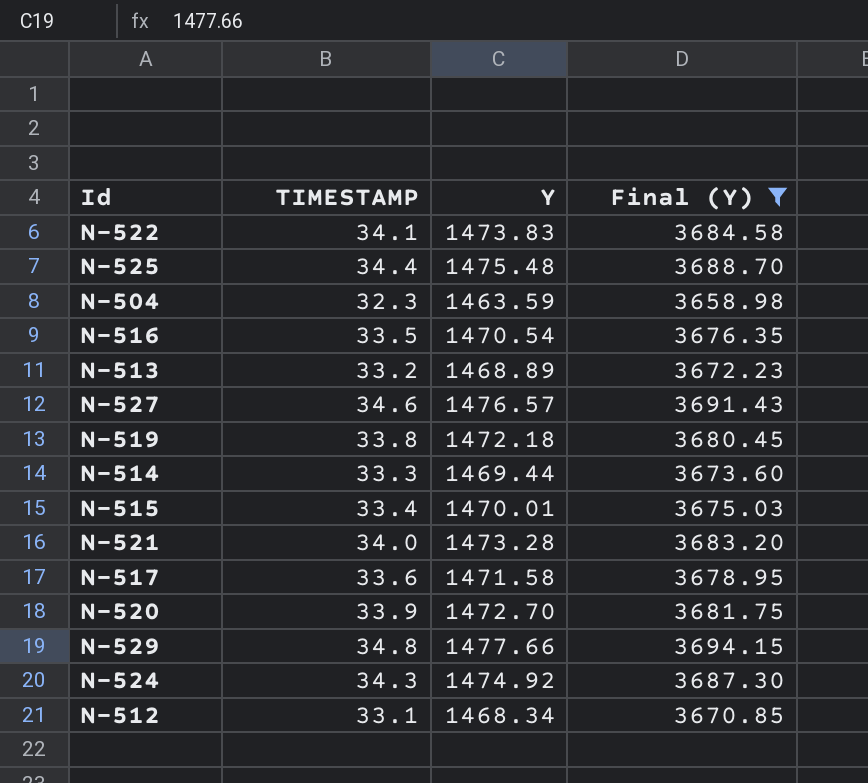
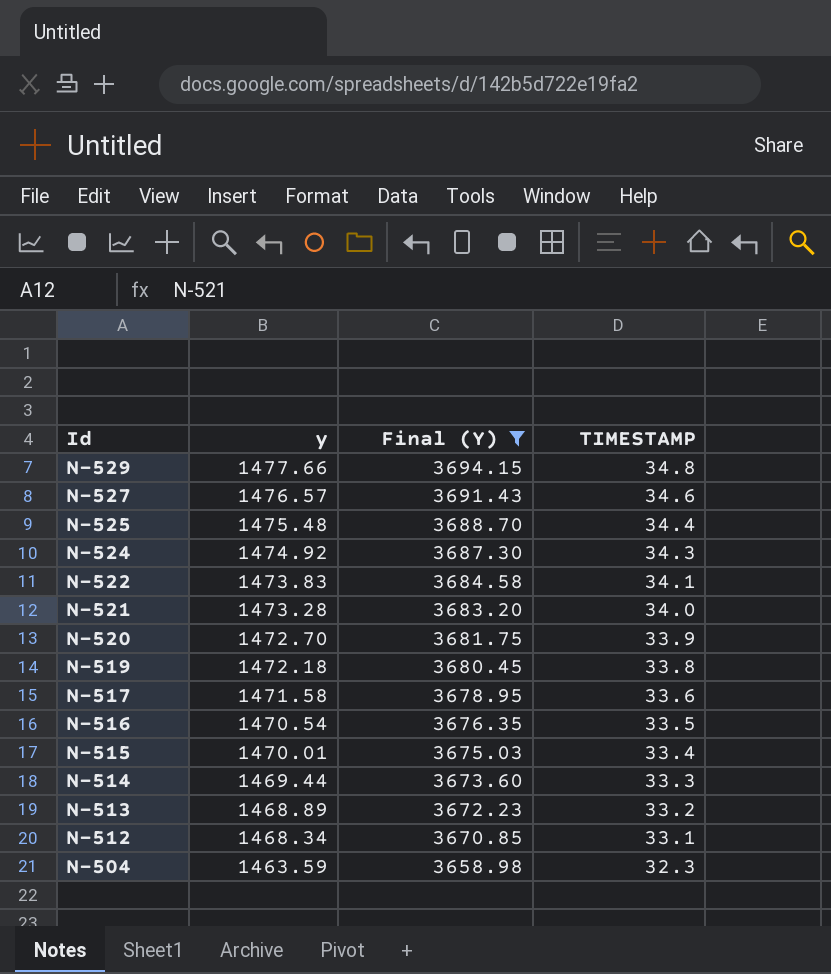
row order: none -> Id descending
column name: Y -> y
column TIMESTAMP | position: 2 -> 4

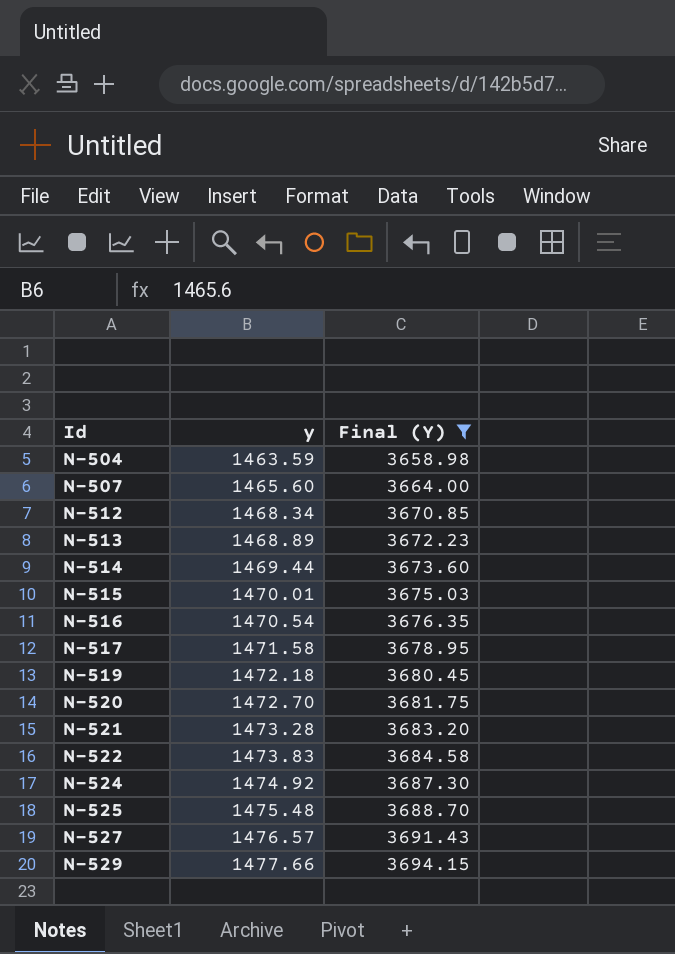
row order: Id descending -> Id ascending
column TIMESTAMP | position: 4 -> none
row N-507: none -> 1465.60 | 3664.00

